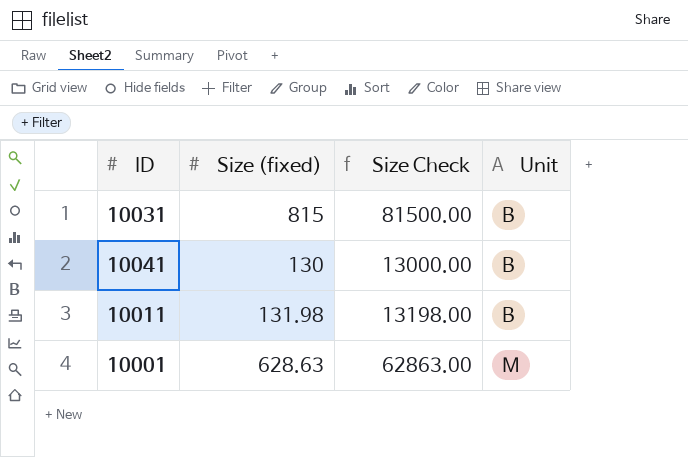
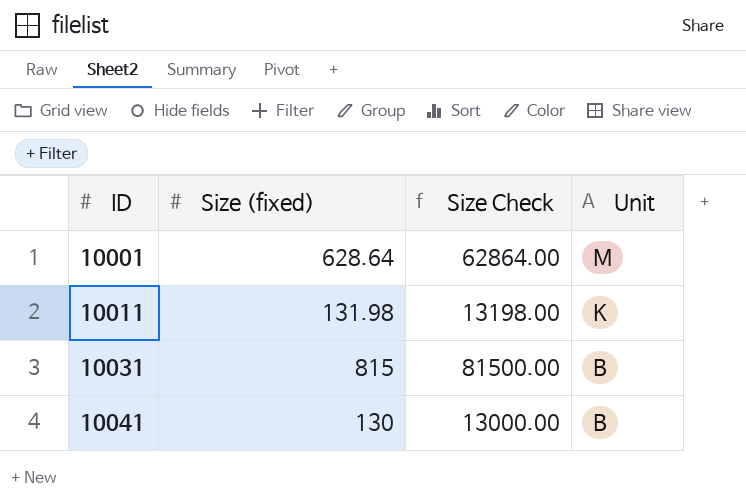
row order: Unit ascending -> ID ascending
10001 | Size (fixed): 628.63 -> 628.64
10001 | Size Check: 62863.00 -> 62864.00
10011 | Unit: B -> K

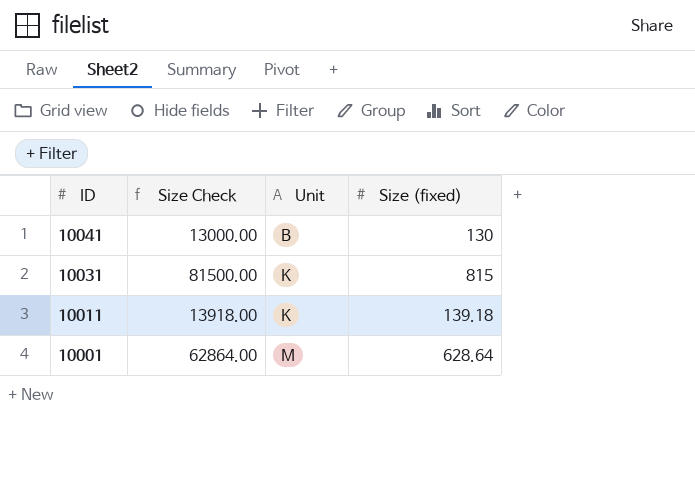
row order: ID ascending -> ID descending
column Size (fixed) | position: 2 -> 4
10031 | Unit: B -> K
10011 | Size Check: 13198.00 -> 13918.00
10011 | Size (fixed): 131.98 -> 139.18

